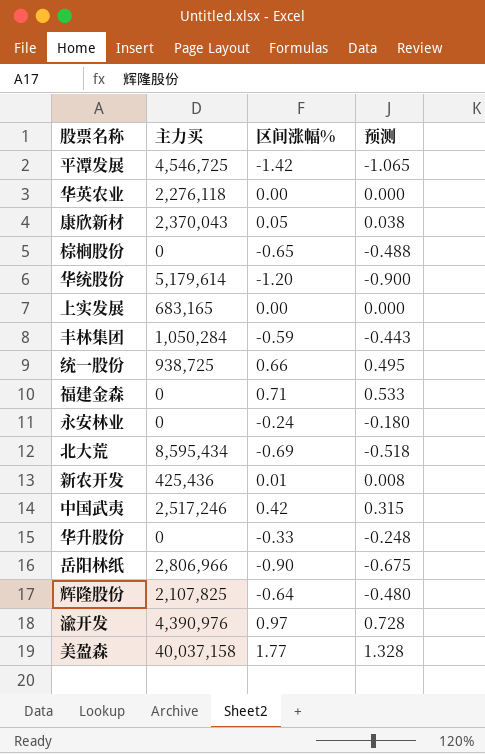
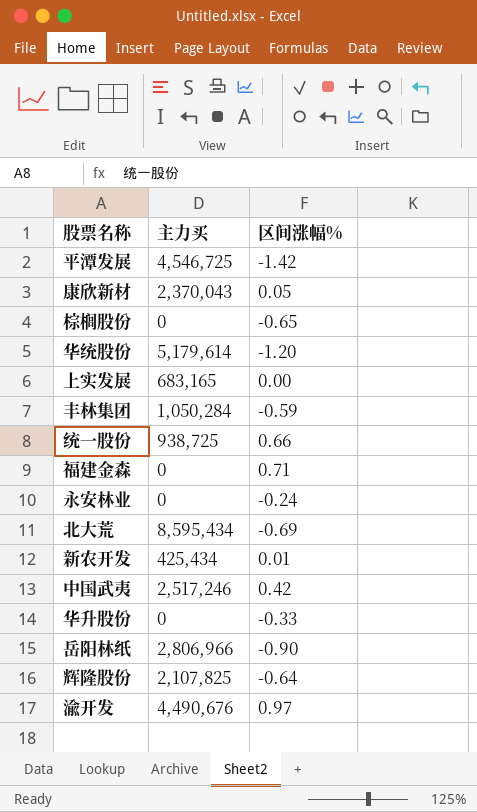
column 预测 | formula: [区间涨幅%] * 0.75 -> none
row 华英农业: 2,276,118 | 0.00 | 0.000 -> none
row 美盈森: 40,037,158 | 1.77 | 1.328 -> none
新农开发 | 主力买: 425,436 -> 425,434
渝开发 | 主力买: 4,390,976 -> 4,490,676

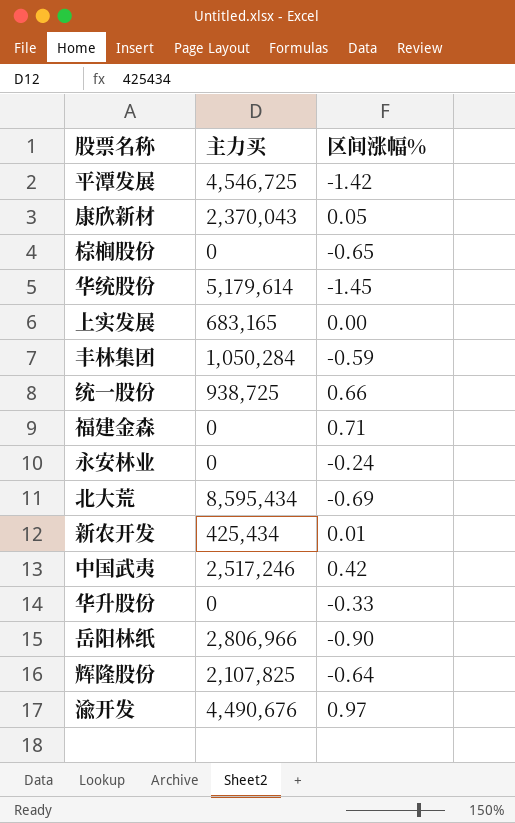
华统股份 | 区间涨幅%: -1.20 -> -1.45

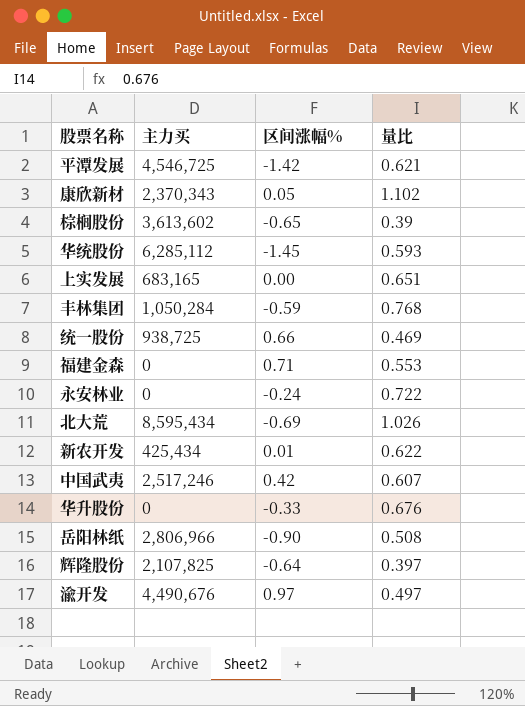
column 量比 | position: none -> 4
康欣新材 | 主力买: 2,370,043 -> 2,370,343
棕榈股份 | 主力买: 0 -> 3,613,602
华统股份 | 主力买: 5,179,614 -> 6,285,112

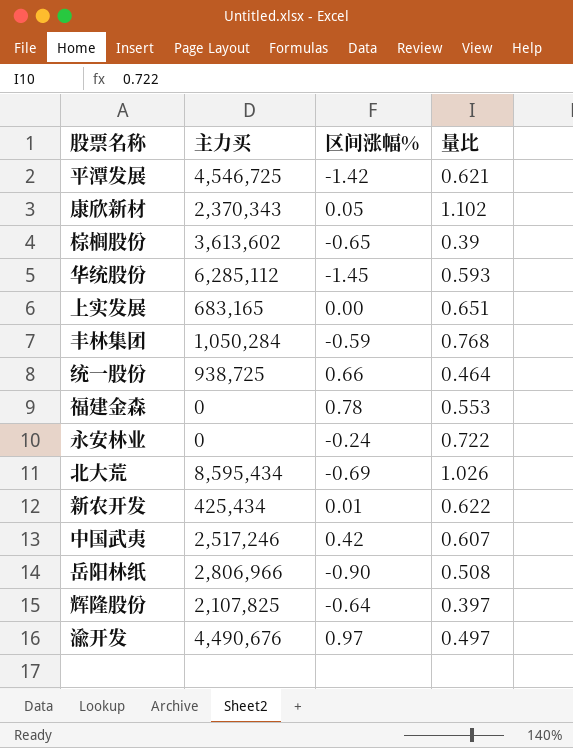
row 华升股份: 0 | -0.33 | 0.676 -> none
统一股份 | 量比: 0.469 -> 0.464
福建金森 | 区间涨幅%: 0.71 -> 0.78

